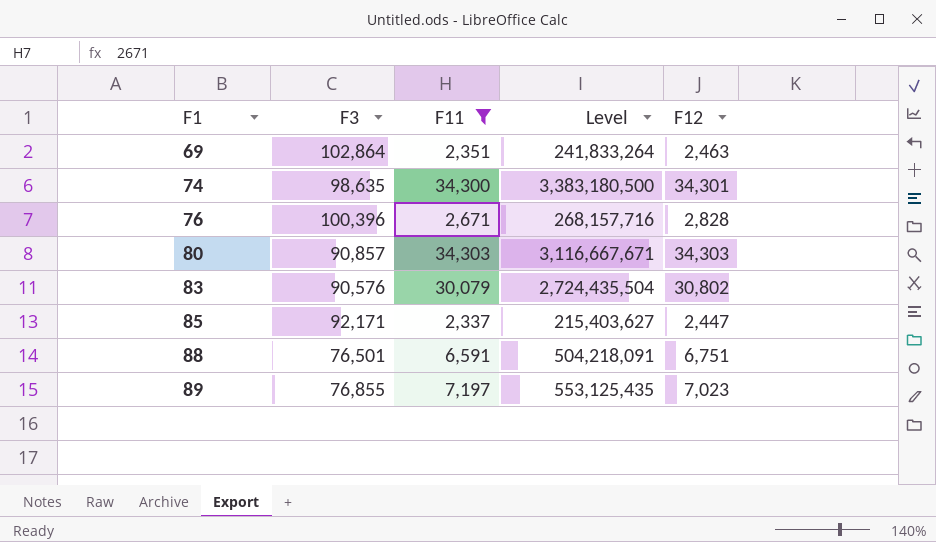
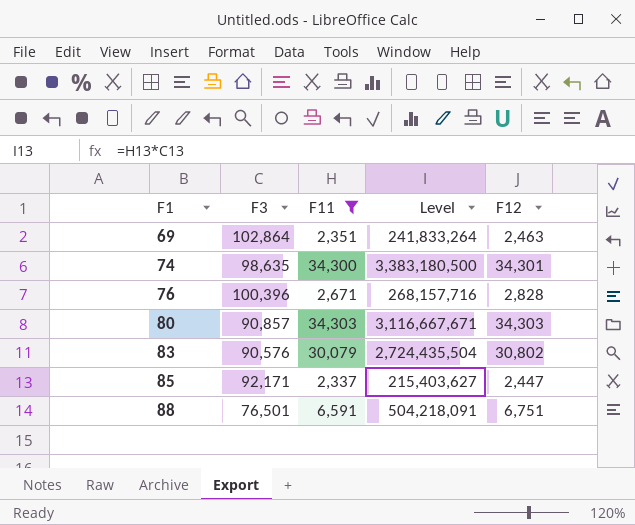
row 89: 76,855 | 7,197 | 553,125,435 | 7,023 -> none

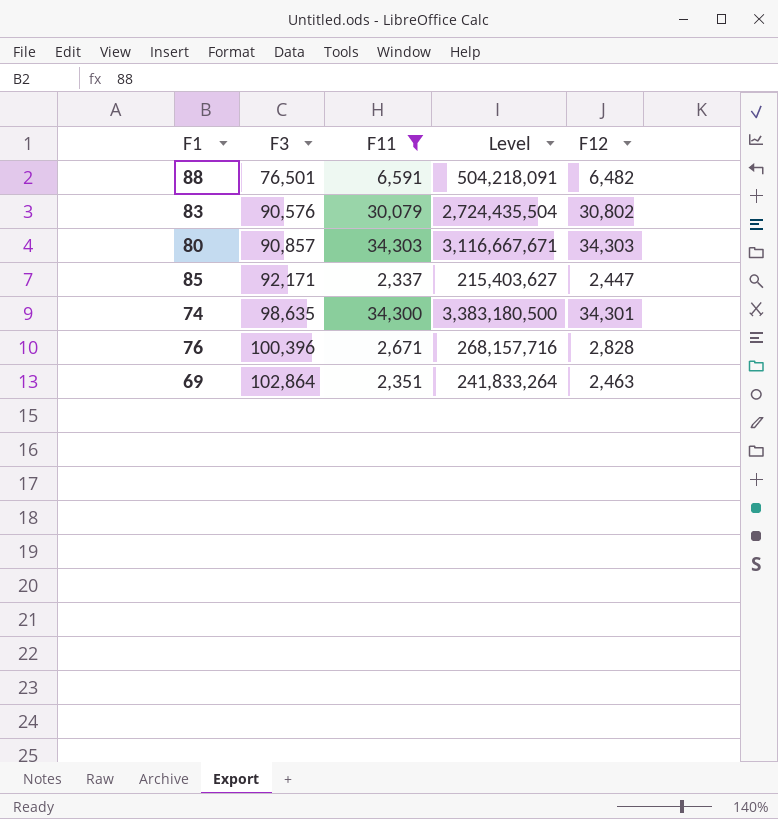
row order: F1 ascending -> F3 ascending
88 | F12: 6,751 -> 6,482

